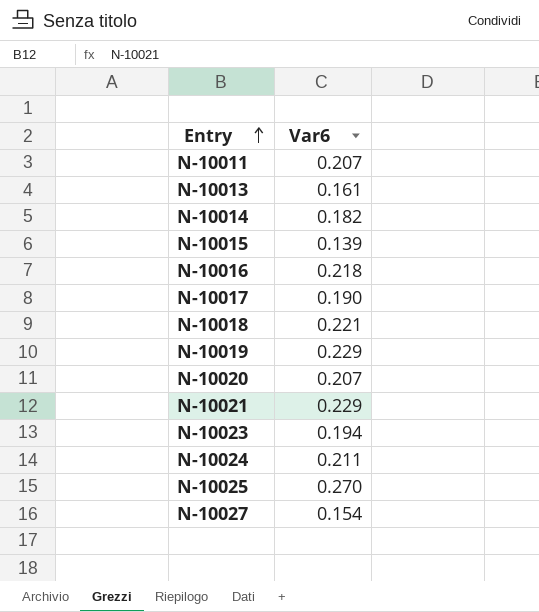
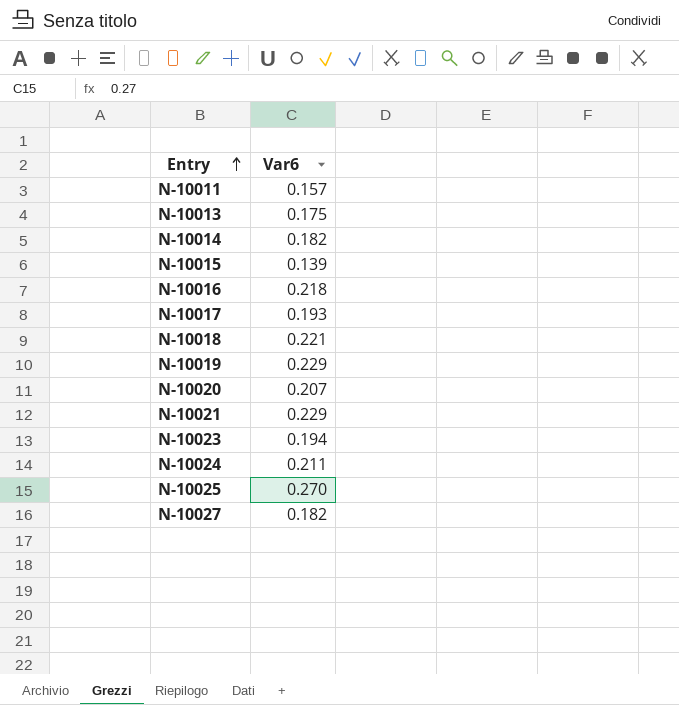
N-10011 | Var6: 0.207 -> 0.157
N-10013 | Var6: 0.161 -> 0.175
N-10017 | Var6: 0.190 -> 0.193
N-10027 | Var6: 0.154 -> 0.182

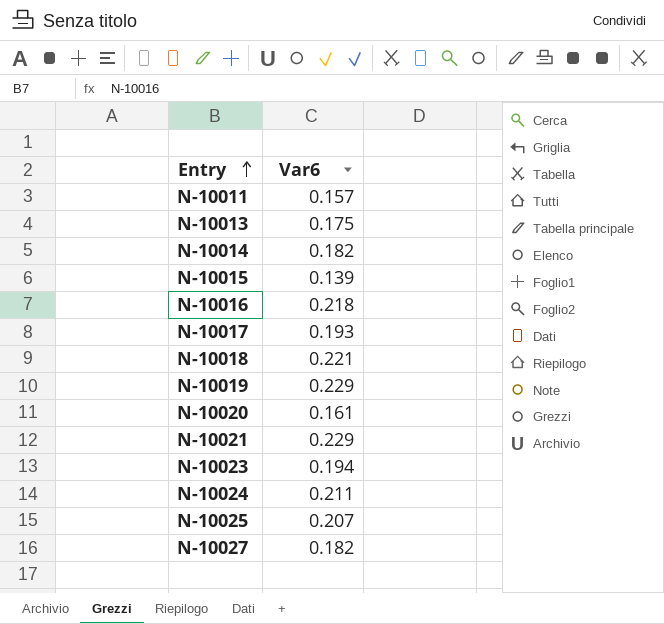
N-10020 | Var6: 0.207 -> 0.161
N-10025 | Var6: 0.270 -> 0.207

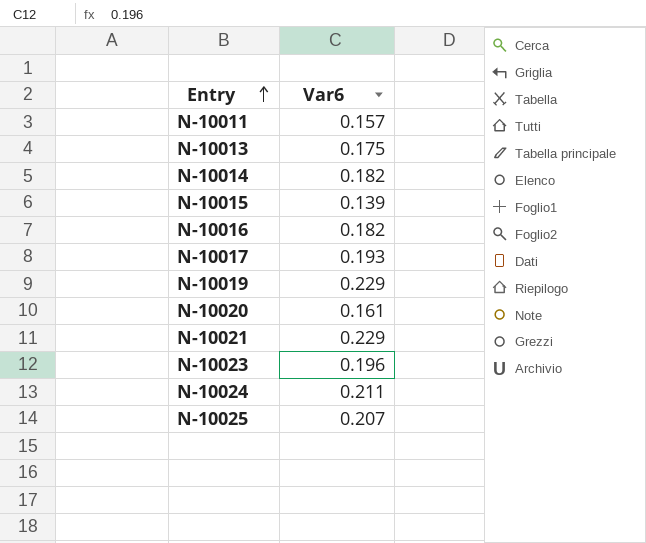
row N-10018: 0.221 -> none
row N-10027: 0.182 -> none
N-10016 | Var6: 0.218 -> 0.182
N-10023 | Var6: 0.194 -> 0.196

